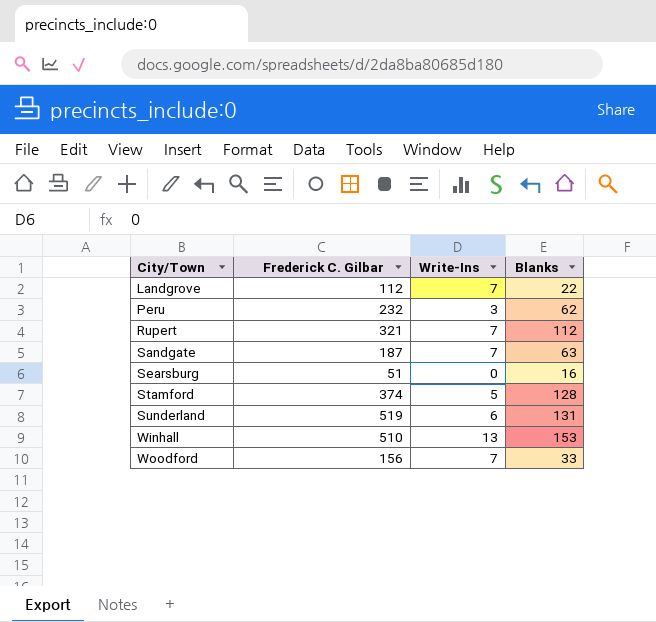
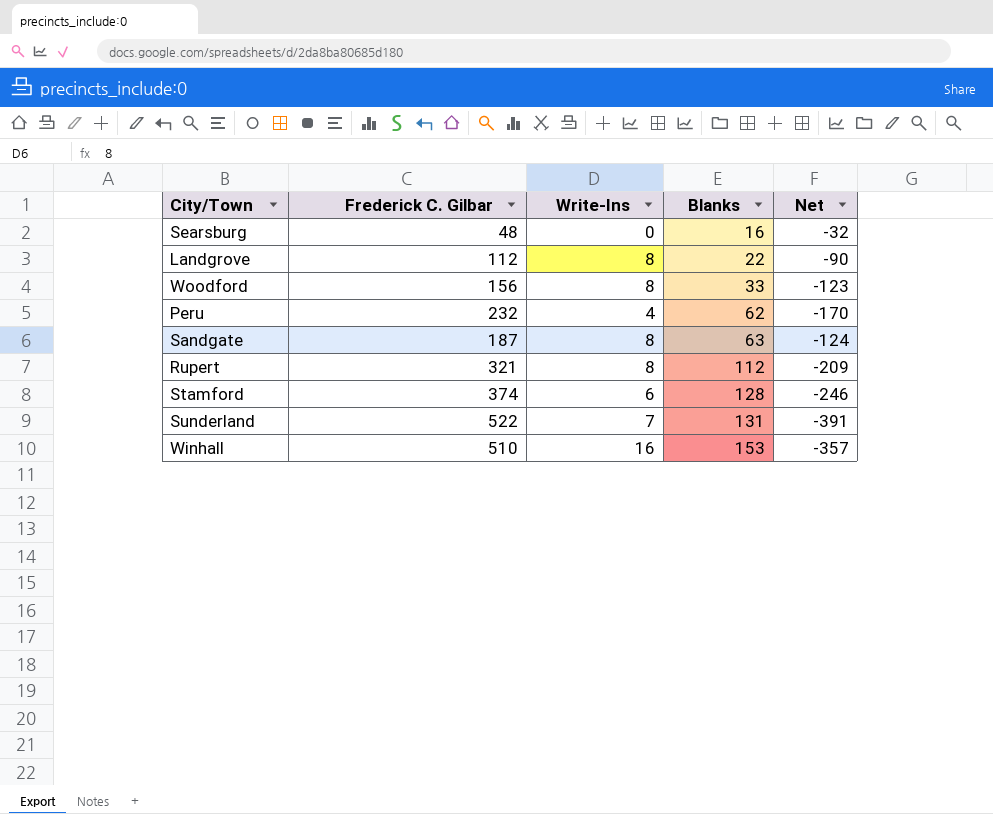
row order: City/Town ascending -> Blanks ascending
column Net | formula: none -> [Blanks] - [Frederick C. Gilbar]
Searsburg | Frederick C. Gilbar: 51 -> 48
Landgrove | Write-Ins: 7 -> 8
Woodford | Write-Ins: 7 -> 8
Peru | Write-Ins: 3 -> 4
Sandgate | Write-Ins: 7 -> 8
Rupert | Write-Ins: 7 -> 8
Stamford | Write-Ins: 5 -> 6
Sunderland | Frederick C. Gilbar: 519 -> 522
Sunderland | Write-Ins: 6 -> 7
Winhall | Write-Ins: 13 -> 16

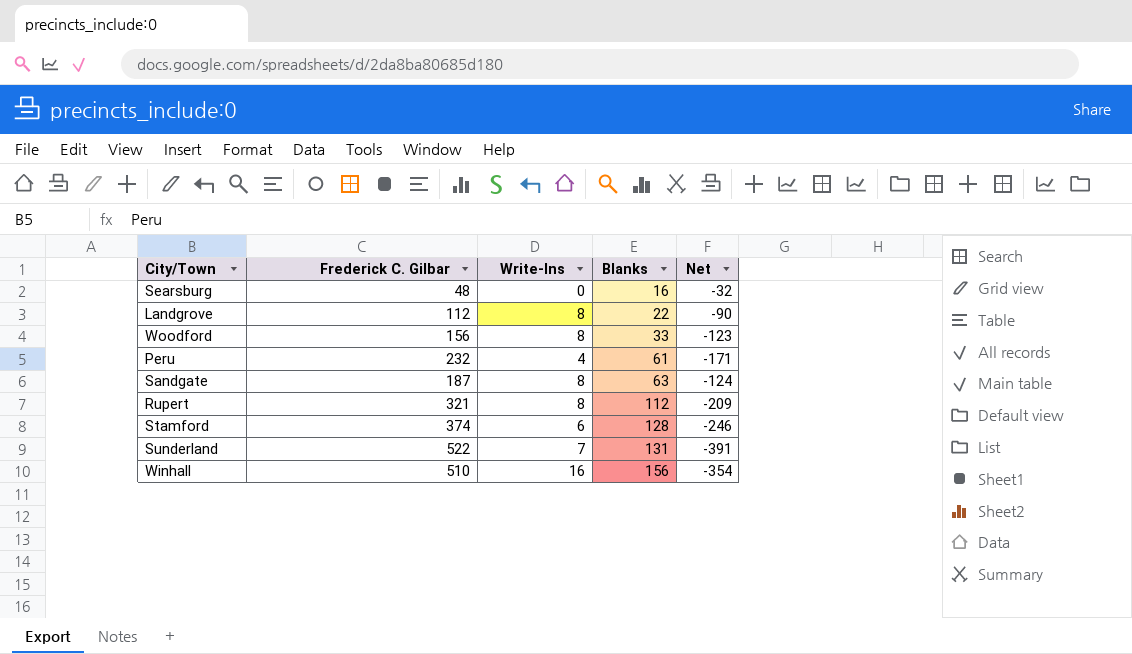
Peru | Blanks: 62 -> 61
Peru | Net: -170 -> -171
Winhall | Blanks: 153 -> 156
Winhall | Net: -357 -> -354

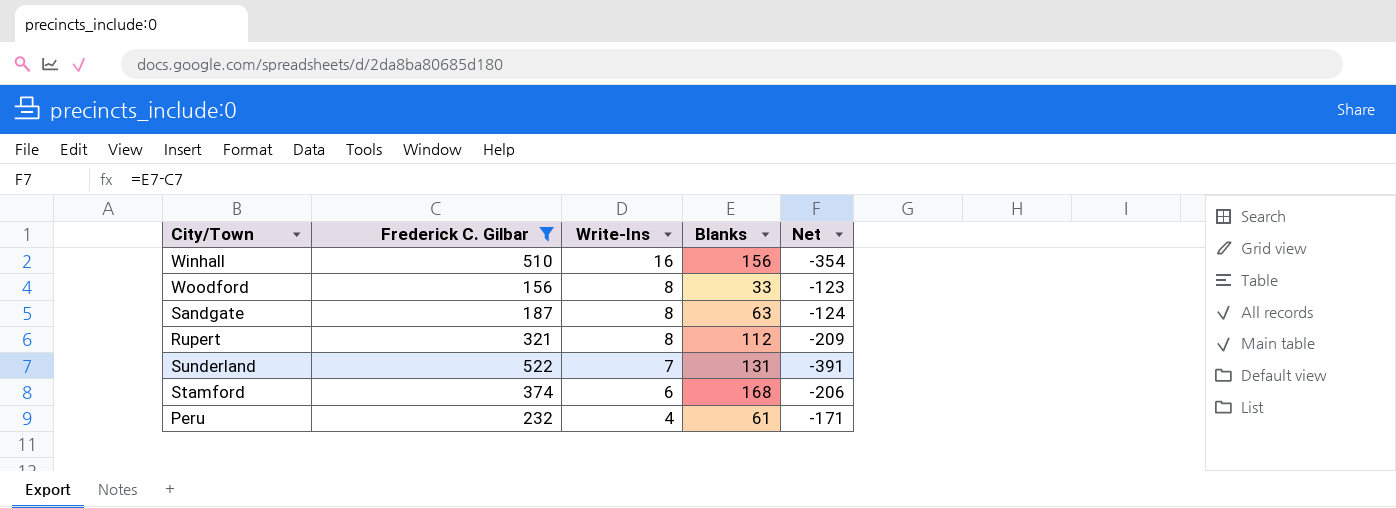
filter: none -> Frederick C. Gilbar >= 156
row order: Blanks ascending -> Write-Ins descending
Stamford | Blanks: 128 -> 168
Stamford | Net: -246 -> -206

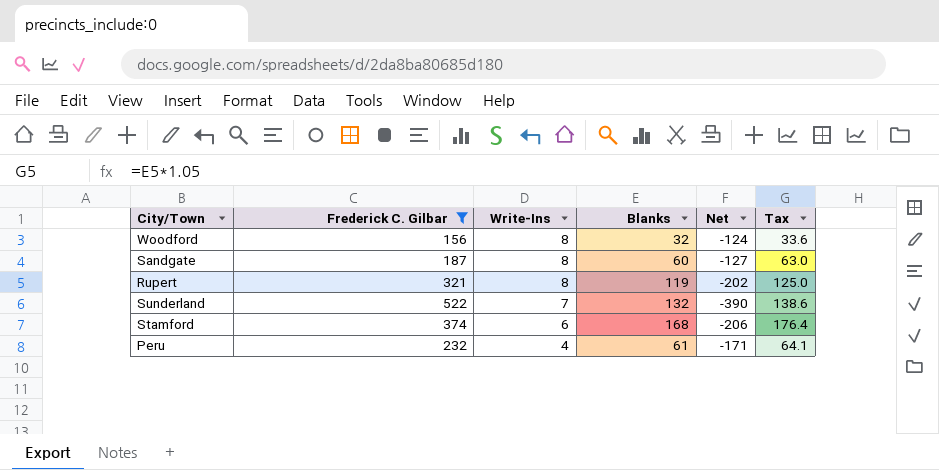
column Tax | formula: none -> [Blanks] * 1.05
row Winhall: 510 | 16 | 156 | -354 -> none
Woodford | Blanks: 33 -> 32
Woodford | Net: -123 -> -124
Sandgate | Blanks: 63 -> 60
Sandgate | Net: -124 -> -127
Rupert | Blanks: 112 -> 119
Rupert | Net: -209 -> -202
Sunderland | Blanks: 131 -> 132
Sunderland | Net: -391 -> -390

